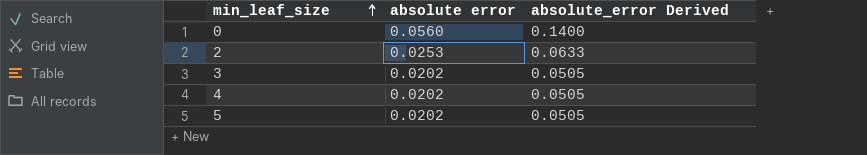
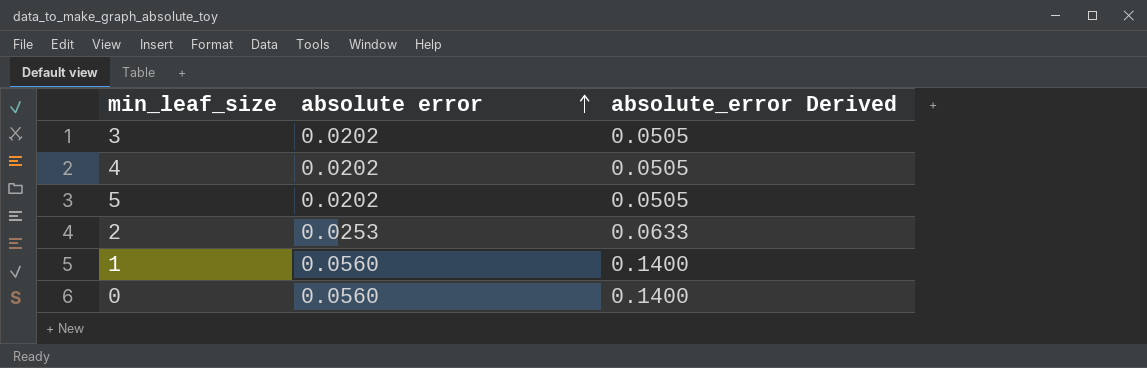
row order: min_leaf_size ascending -> absolute error ascending
row 1: none -> 0.0560 | 0.1400

